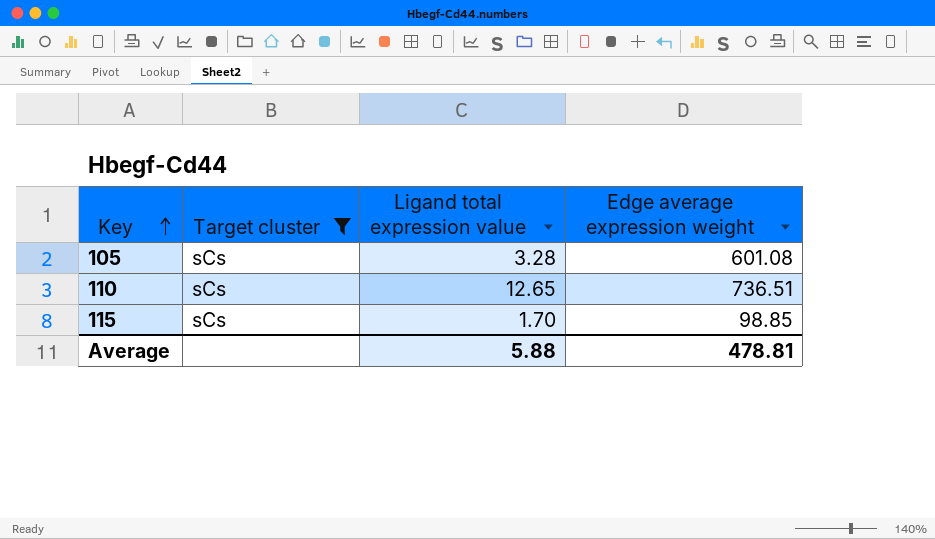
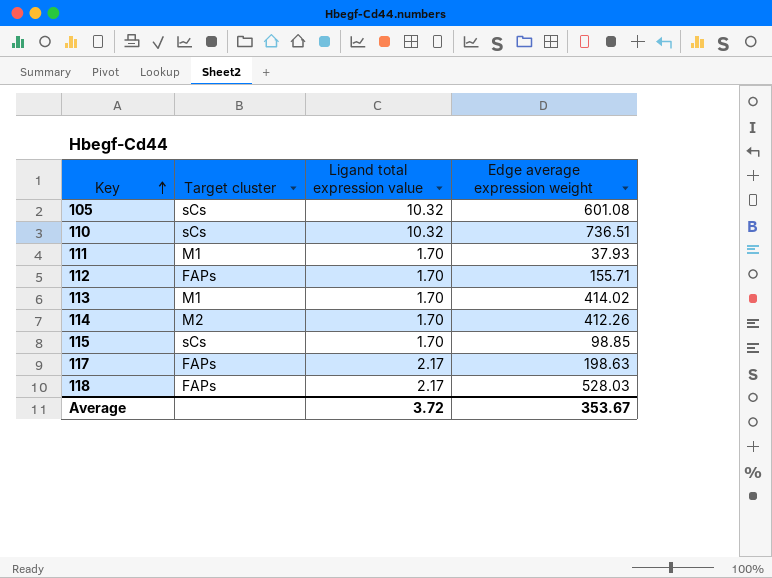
filter: Target cluster = sCs -> none
105 | Ligand total expression value: 3.28 -> 10.32
110 | Ligand total expression value: 12.65 -> 10.32
Average | Ligand total expression value: 5.88 -> 3.72
Average | Edge average expression weight: 478.81 -> 353.67

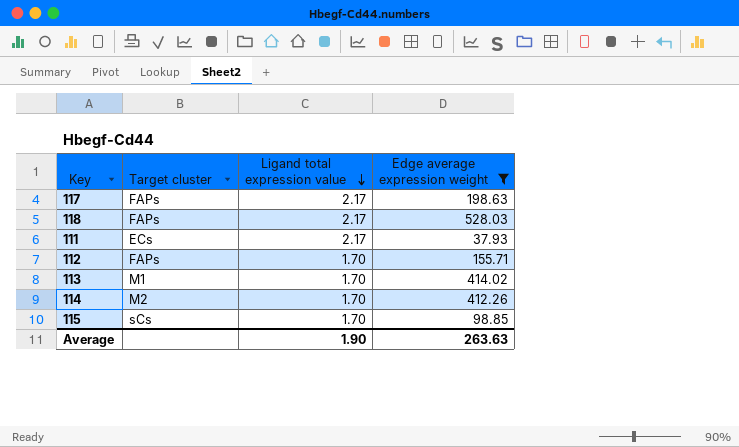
filter: none -> Edge average expression weight <= 528.03
row order: Key ascending -> Ligand total expression value descending
111 | Target cluster: M1 -> ECs
111 | Ligand total expression value: 1.70 -> 2.17
Average | Ligand total expression value: 3.72 -> 1.90
Average | Edge average expression weight: 353.67 -> 263.63

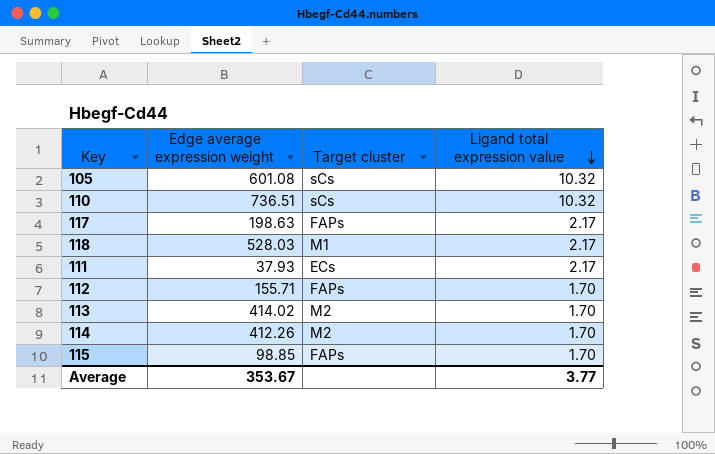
filter: Edge average expression weight <= 528.03 -> none
column Edge average expression weight | position: 4 -> 2
118 | Target cluster: FAPs -> M1
113 | Target cluster: M1 -> M2
115 | Target cluster: sCs -> FAPs
Average | Edge average expression weight: 263.63 -> 353.67
Average | Ligand total expression value: 1.90 -> 3.77

